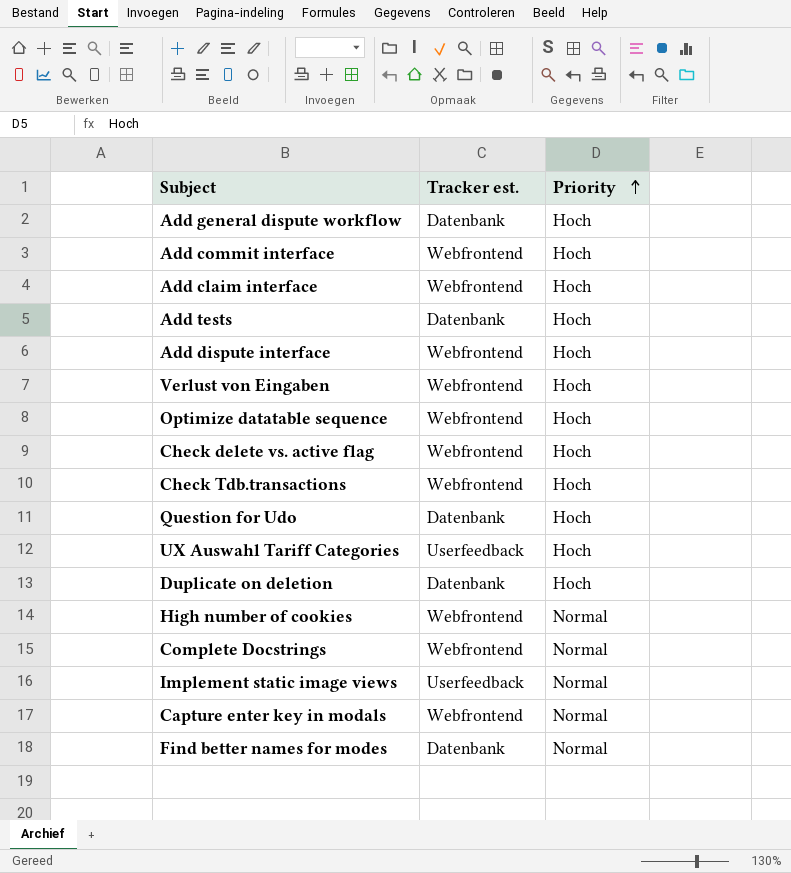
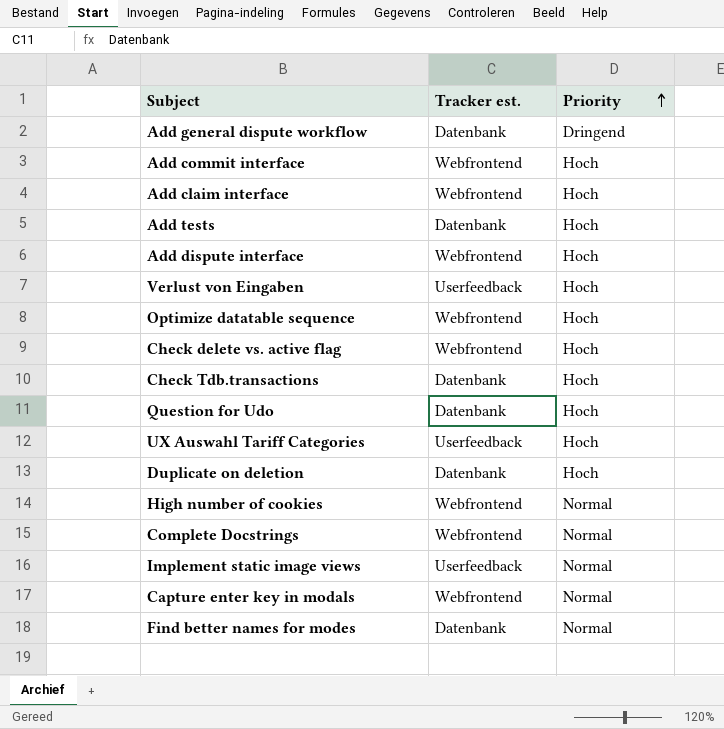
Add general dispute workflow | Priority: Hoch -> Dringend
Verlust von Eingaben | Tracker est.: Webfrontend -> Userfeedback
Check Tdb.transactions | Tracker est.: Webfrontend -> Datenbank

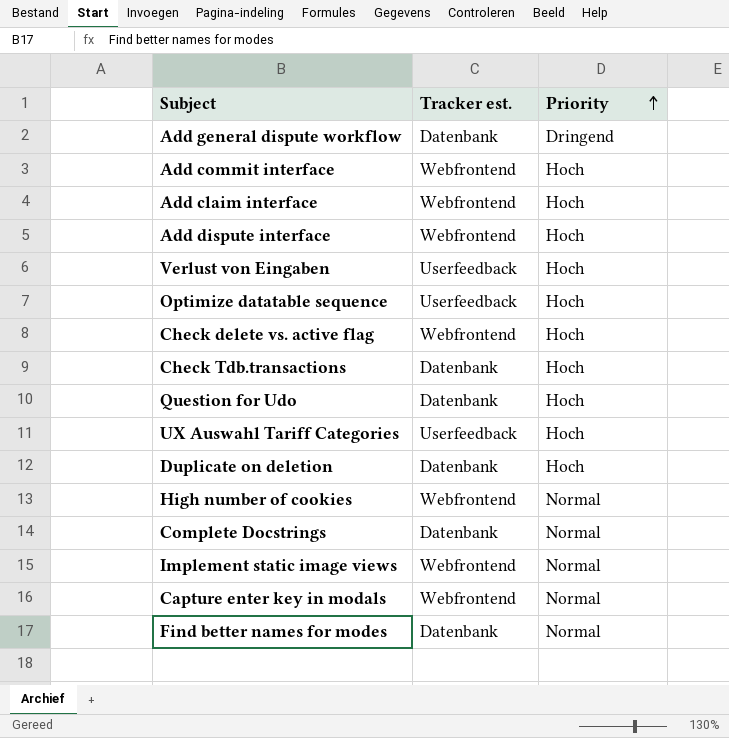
row Add tests: Datenbank | Hoch -> none
Optimize datatable sequence | Tracker est.: Webfrontend -> Userfeedback
Complete Docstrings | Tracker est.: Webfrontend -> Datenbank
Implement static image views | Tracker est.: Userfeedback -> Webfrontend

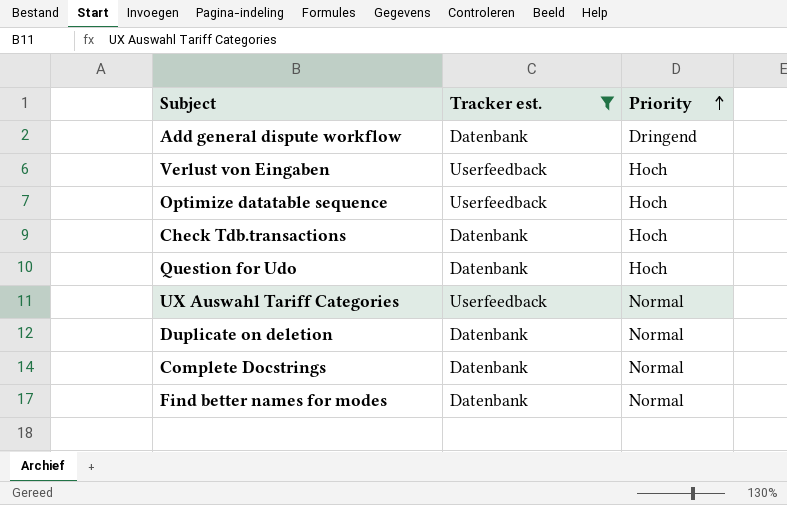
filter: none -> Tracker est. != Webfrontend
UX Auswahl Tariff Categories | Priority: Hoch -> Normal
Duplicate on deletion | Priority: Hoch -> Normal

